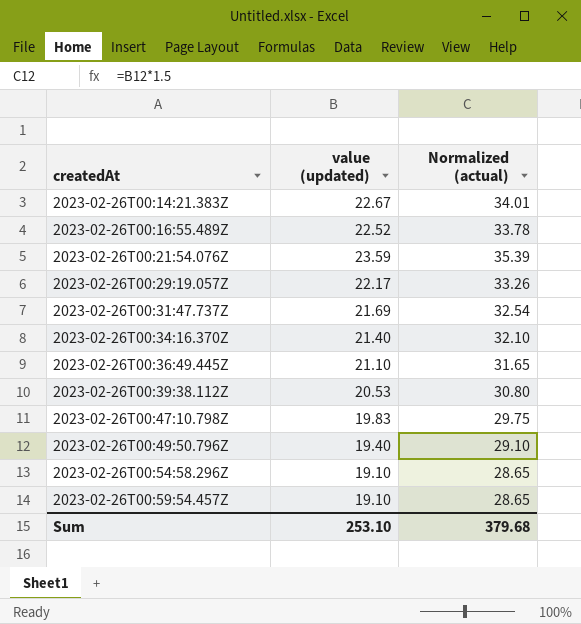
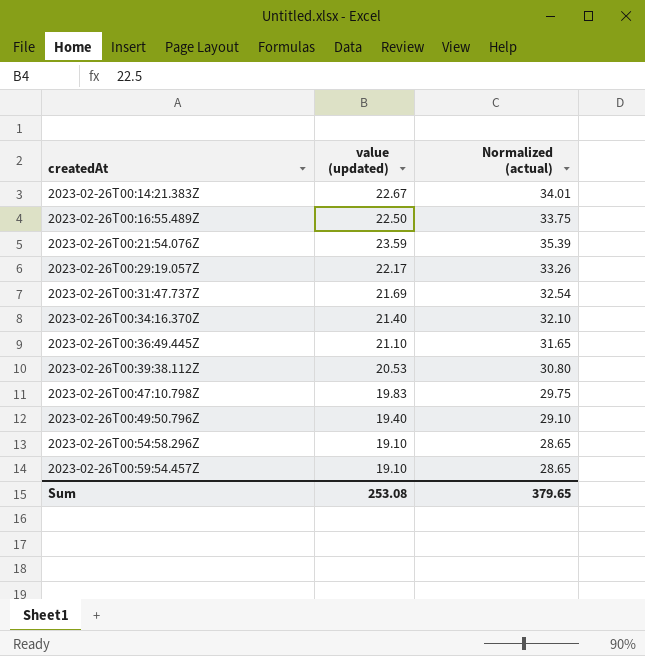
2023-02-26T00:16:55.489Z | value (updated): 22.52 -> 22.50
2023-02-26T00:16:55.489Z | Normalized (actual): 33.78 -> 33.75
Sum | value (updated): 253.10 -> 253.08
Sum | Normalized (actual): 379.68 -> 379.65

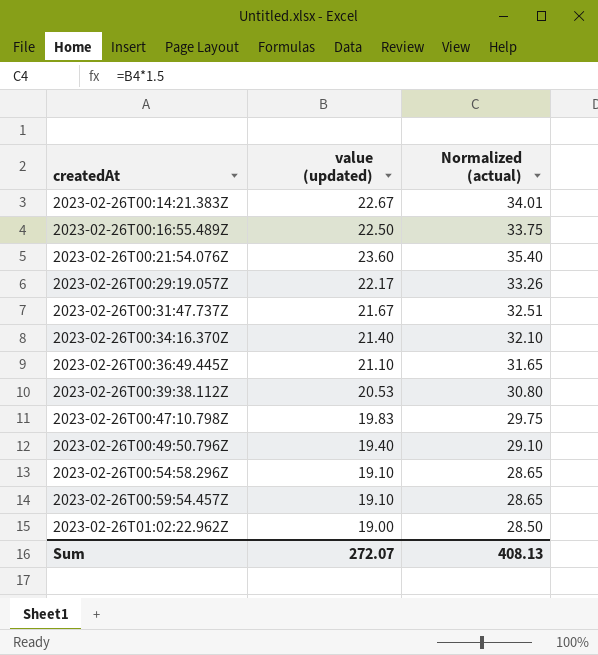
2023-02-26T00:21:54.076Z | value (updated): 23.59 -> 23.60
2023-02-26T00:21:54.076Z | Normalized (actual): 35.39 -> 35.40
2023-02-26T00:31:47.737Z | value (updated): 21.69 -> 21.67
2023-02-26T00:31:47.737Z | Normalized (actual): 32.54 -> 32.51
row 2023-02-26T01:02:22.962Z: none -> 19.00 | 28.50
Sum | value (updated): 253.08 -> 272.07
Sum | Normalized (actual): 379.65 -> 408.13

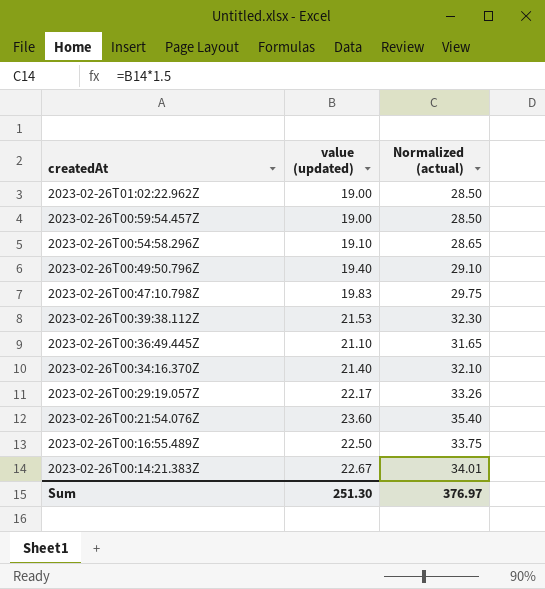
row order: createdAt ascending -> createdAt descending
row 2023-02-26T00:31:47.737Z: 21.67 | 32.51 -> none
2023-02-26T00:59:54.457Z | value (updated): 19.10 -> 19.00
2023-02-26T00:59:54.457Z | Normalized (actual): 28.65 -> 28.50
2023-02-26T00:39:38.112Z | value (updated): 20.53 -> 21.53
2023-02-26T00:39:38.112Z | Normalized (actual): 30.80 -> 32.30
Sum | value (updated): 272.07 -> 251.30
Sum | Normalized (actual): 408.13 -> 376.97

